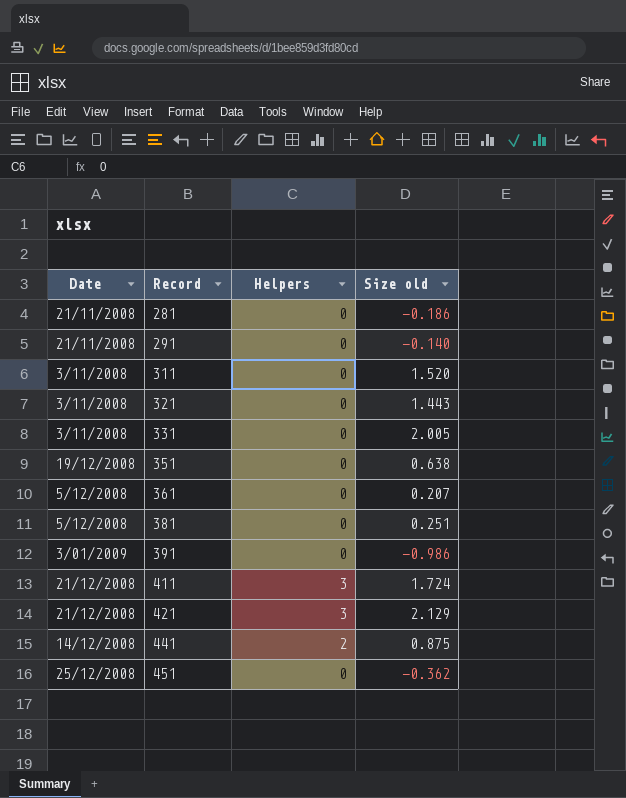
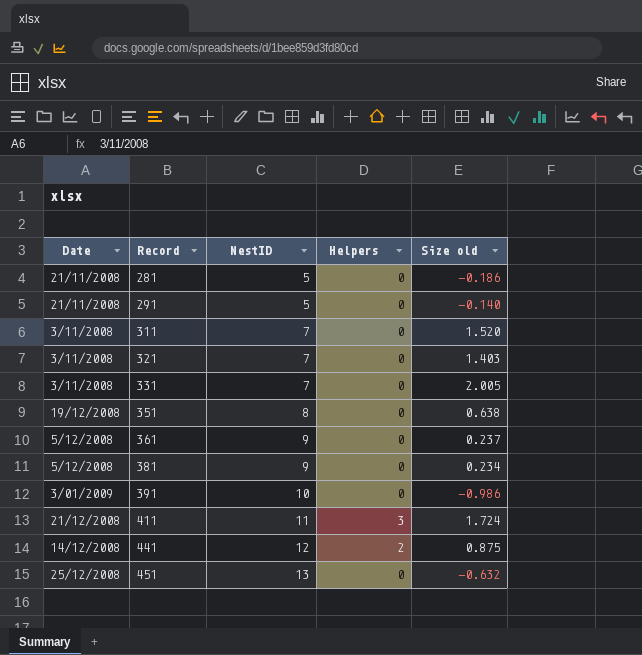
column NestID | position: none -> 3
row 421: 21/12/2008 | 3 | 2.129 -> none
321 | Size old: 1.443 -> 1.403
361 | Size old: 0.207 -> 0.237
381 | Size old: 0.251 -> 0.234
451 | Size old: -0.362 -> -0.632

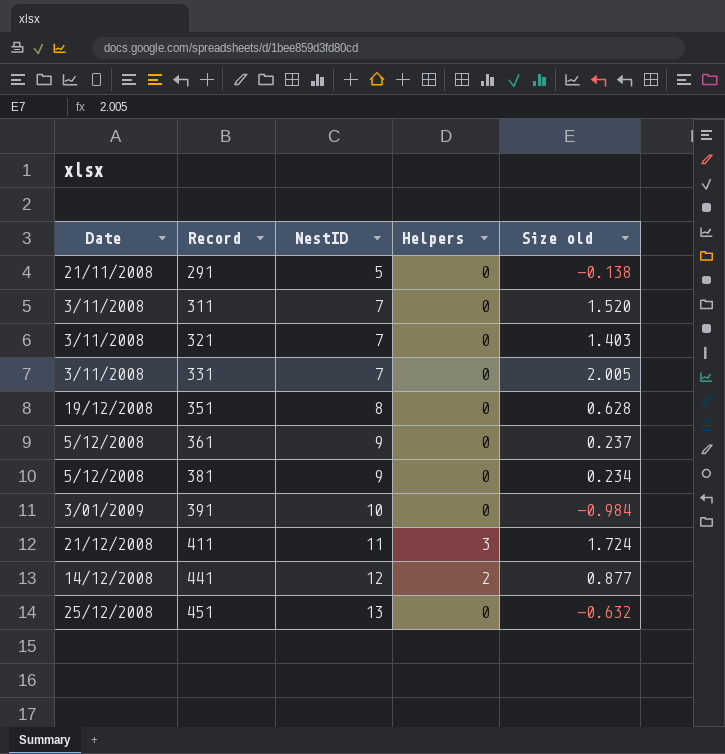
row 281: 21/11/2008 | 5 | 0 | -0.186 -> none
291 | Size old: -0.140 -> -0.138
351 | Size old: 0.638 -> 0.628
391 | Size old: -0.986 -> -0.984
441 | Size old: 0.875 -> 0.877

